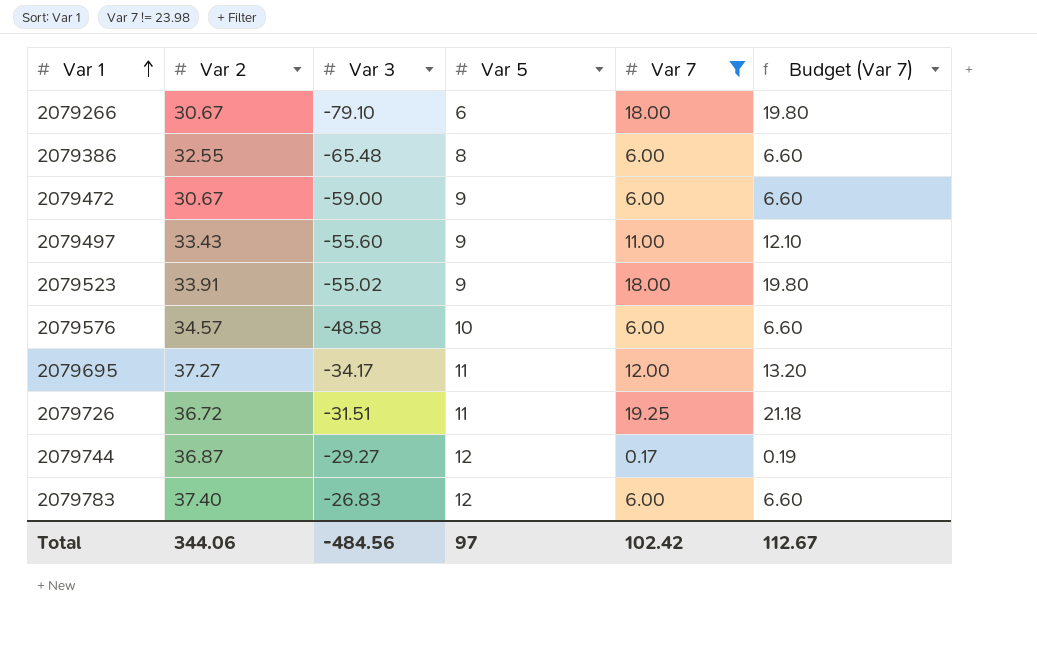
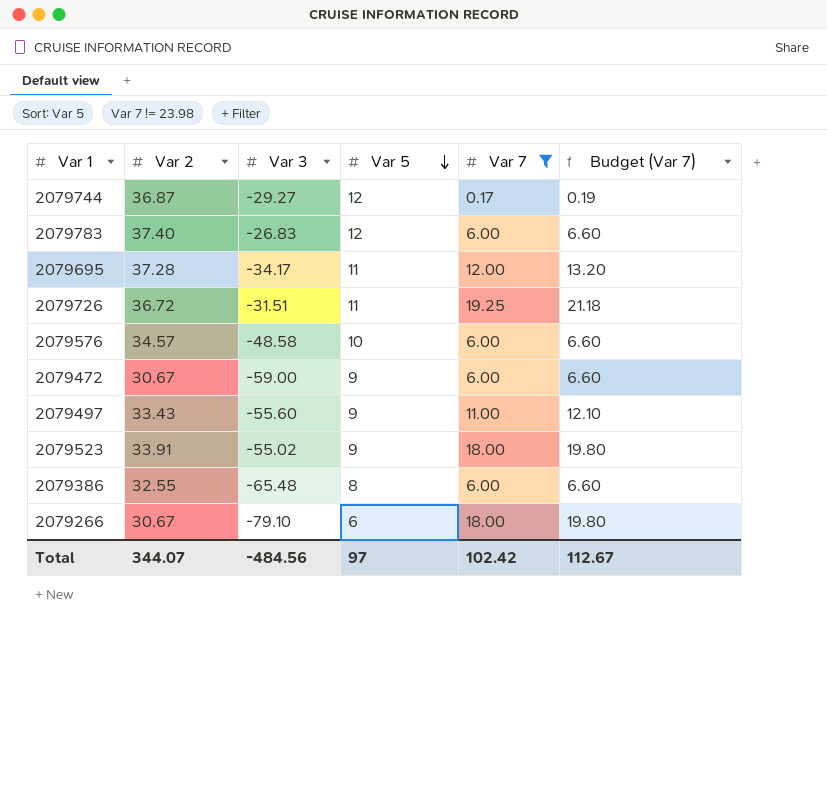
row order: Var 1 ascending -> Var 5 descending
2079695 | Var 2: 37.27 -> 37.28
Total | Var 2: 344.06 -> 344.07

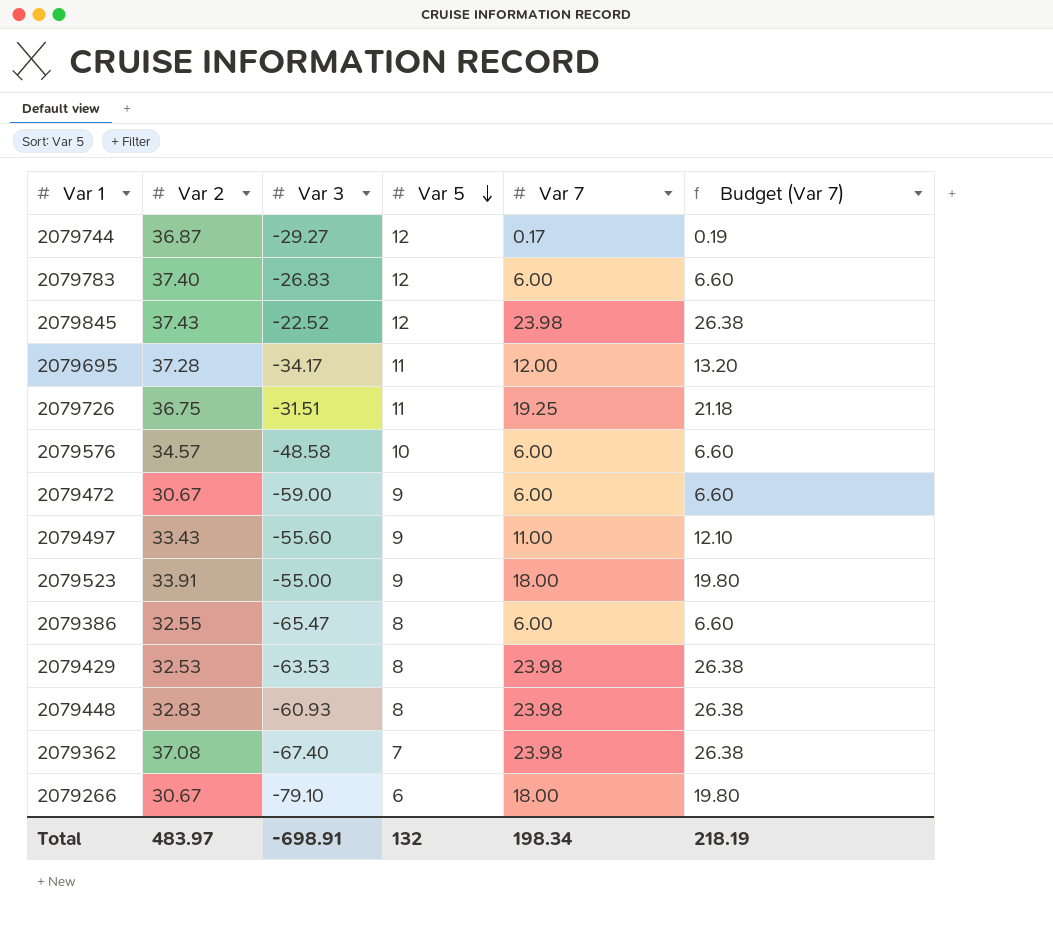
filter: Var 7 != 23.98 -> none
2079726 | Var 2: 36.72 -> 36.75
2079523 | Var 3: -55.02 -> -55.00
2079386 | Var 3: -65.48 -> -65.47
Total | Var 2: 344.07 -> 483.97
Total | Var 3: -484.56 -> -698.91
Total | Var 5: 97 -> 132
Total | Var 7: 102.42 -> 198.34
Total | Budget (Var 7): 112.67 -> 218.19

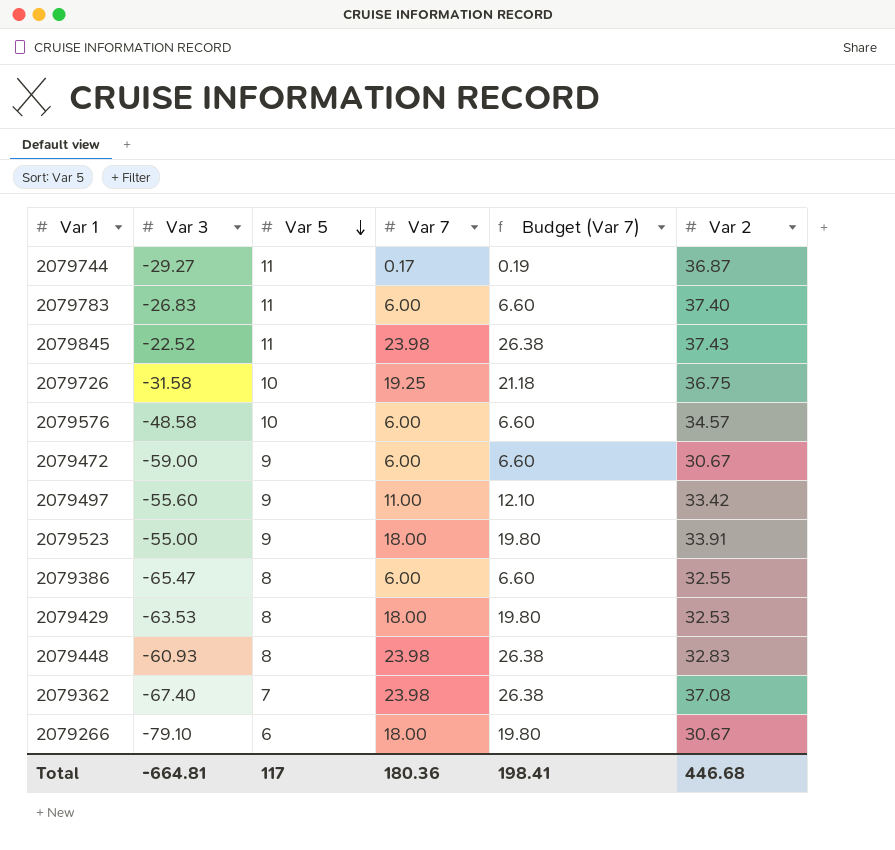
column Var 2 | position: 2 -> 6
row 2079695: 37.28 | -34.17 | 11 | 12.00 | 13.20 -> none
2079744 | Var 5: 12 -> 11
2079783 | Var 5: 12 -> 11
2079845 | Var 5: 12 -> 11
2079726 | Var 3: -31.51 -> -31.58
2079726 | Var 5: 11 -> 10
2079497 | Var 2: 33.43 -> 33.42
2079429 | Var 7: 23.98 -> 18.00
2079429 | Budget (Var 7): 26.38 -> 19.80
Total | Var 3: -698.91 -> -664.81
Total | Var 5: 132 -> 117
Total | Var 7: 198.34 -> 180.36
Total | Budget (Var 7): 218.19 -> 198.41
Total | Var 2: 483.97 -> 446.68

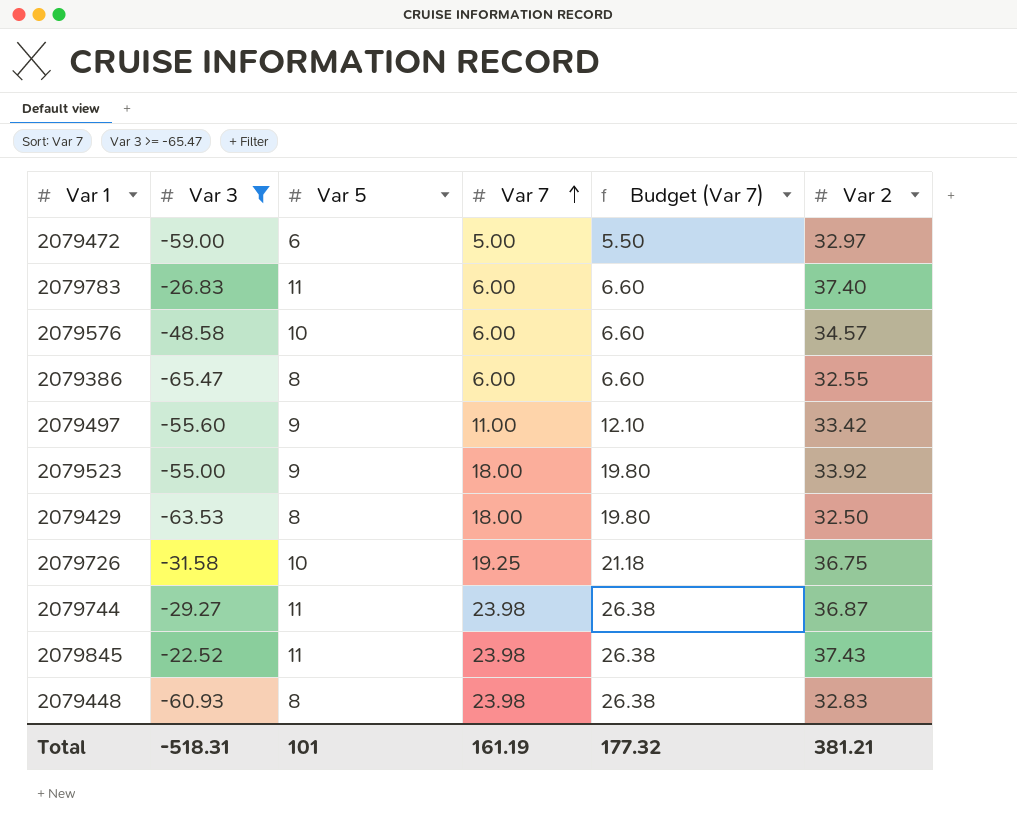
filter: none -> Var 3 >= -65.47
row order: Var 5 descending -> Var 7 ascending
2079472 | Var 5: 9 -> 6
2079472 | Var 7: 6.00 -> 5.00
2079472 | Budget (Var 7): 6.60 -> 5.50
2079472 | Var 2: 30.67 -> 32.97
2079523 | Var 2: 33.91 -> 33.92
2079429 | Var 2: 32.53 -> 32.50
2079744 | Var 7: 0.17 -> 23.98
2079744 | Budget (Var 7): 0.19 -> 26.38
Total | Var 3: -664.81 -> -518.31
Total | Var 5: 117 -> 101
Total | Var 7: 180.36 -> 161.19
Total | Budget (Var 7): 198.41 -> 177.32
Total | Var 2: 446.68 -> 381.21

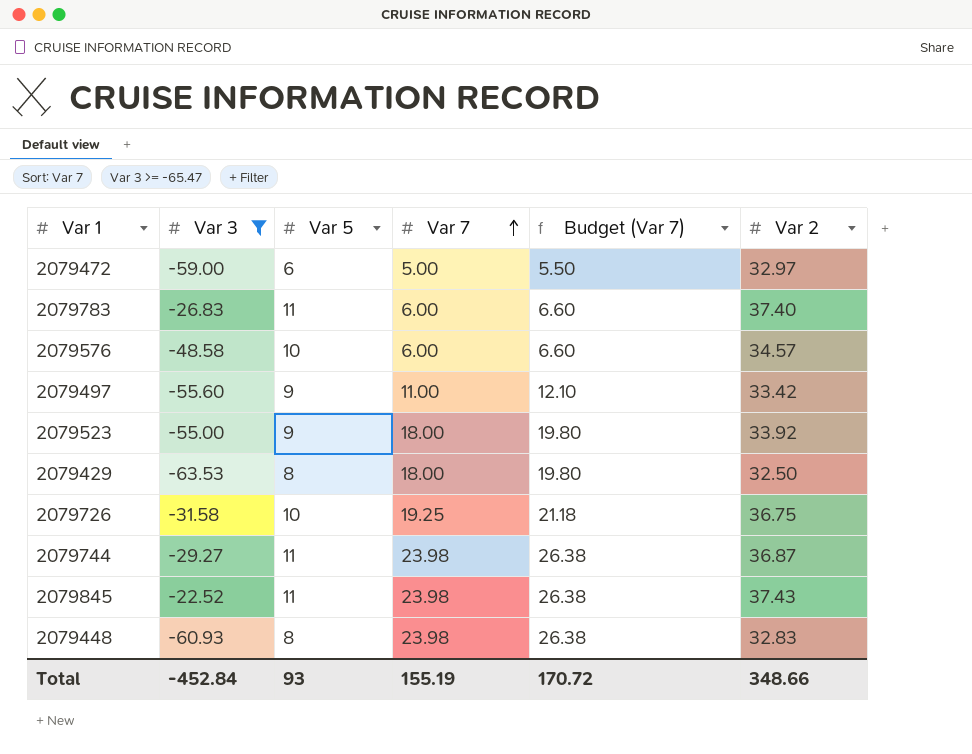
row 2079386: -65.47 | 8 | 6.00 | 6.60 | 32.55 -> none
Total | Var 3: -518.31 -> -452.84
Total | Var 5: 101 -> 93
Total | Var 7: 161.19 -> 155.19
Total | Budget (Var 7): 177.32 -> 170.72
Total | Var 2: 381.21 -> 348.66

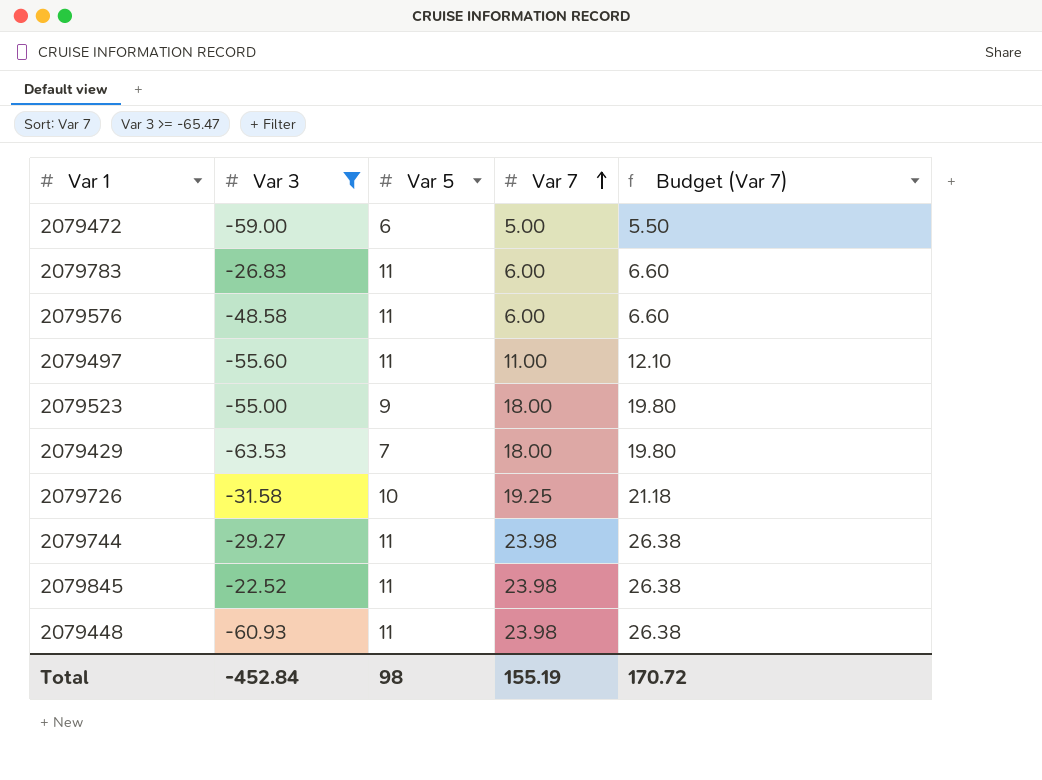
column Var 2 | position: 6 -> none
2079576 | Var 5: 10 -> 11
2079497 | Var 5: 9 -> 11
2079429 | Var 5: 8 -> 7
2079448 | Var 5: 8 -> 11
Total | Var 5: 93 -> 98

